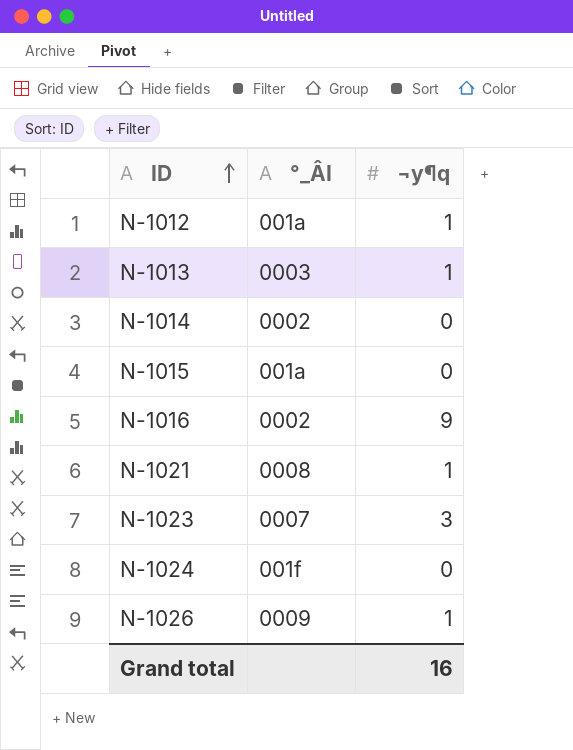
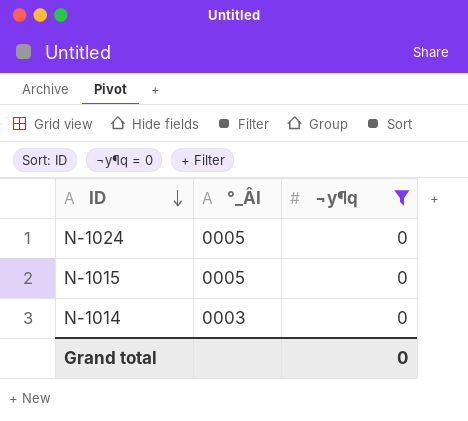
filter: none -> ¬y¶q = 0
row order: ID ascending -> ID descending
N-1024 | °_ÂI: 001f -> 0005
N-1015 | °_ÂI: 001a -> 0005
N-1014 | °_ÂI: 0002 -> 0003
Grand total | ¬y¶q: 16 -> 0

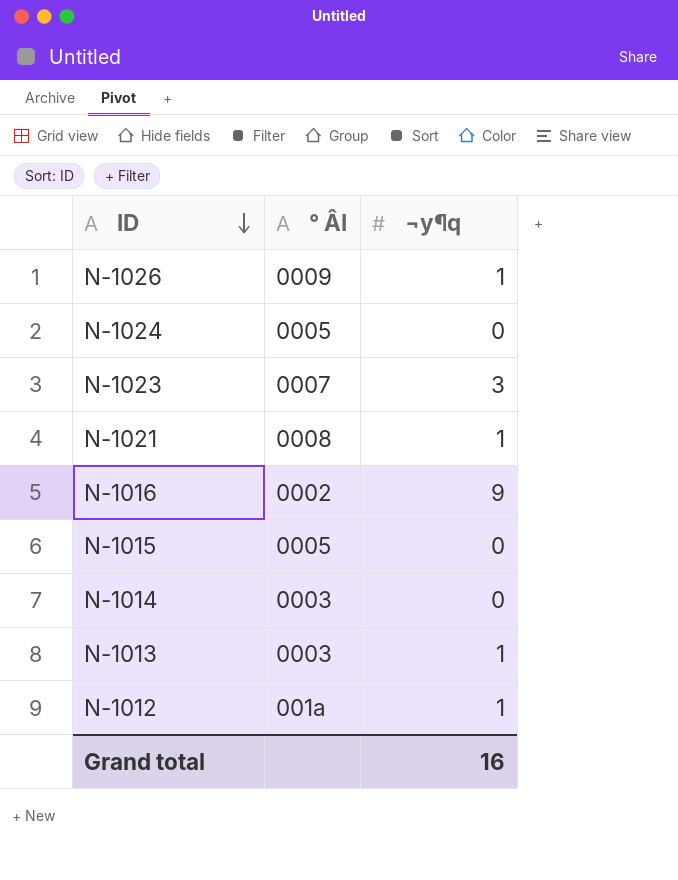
filter: ¬y¶q = 0 -> none
column name: °_ÂI -> ° ÂI
Grand total | ¬y¶q: 0 -> 16

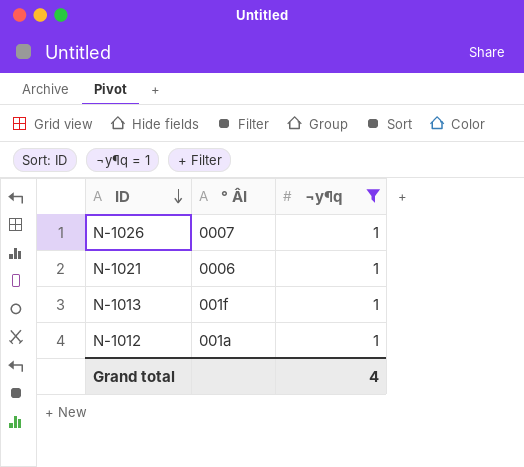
filter: none -> ¬y¶q = 1
N-1026 | ° ÂI: 0009 -> 0007
N-1021 | ° ÂI: 0008 -> 0006
N-1013 | ° ÂI: 0003 -> 001f
Grand total | ¬y¶q: 16 -> 4

